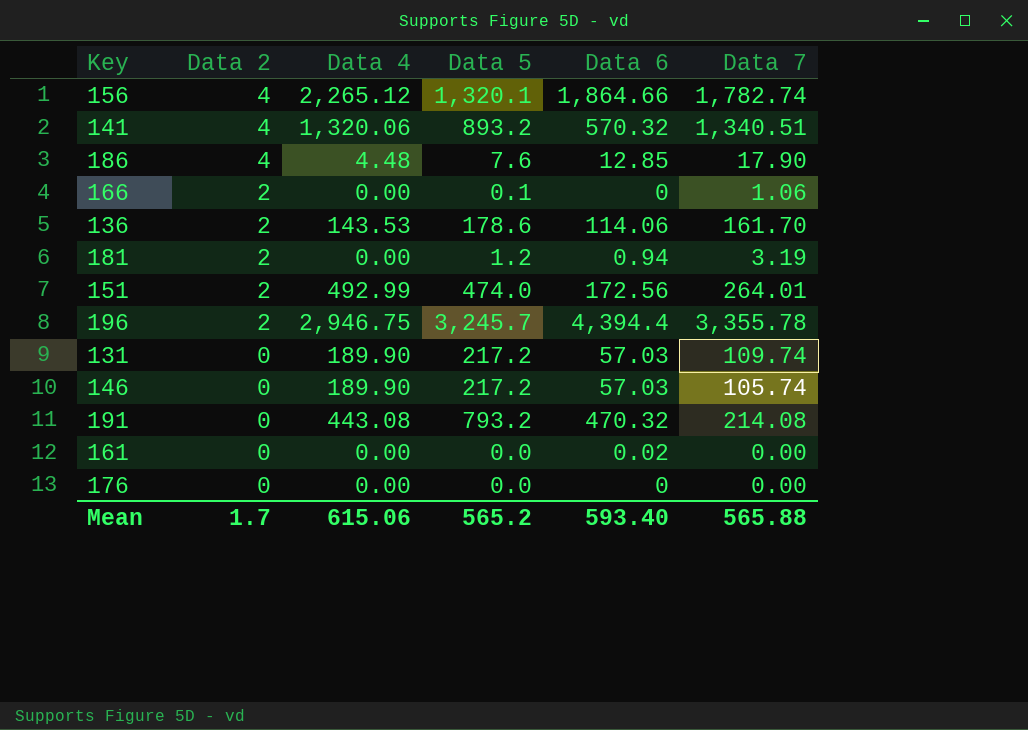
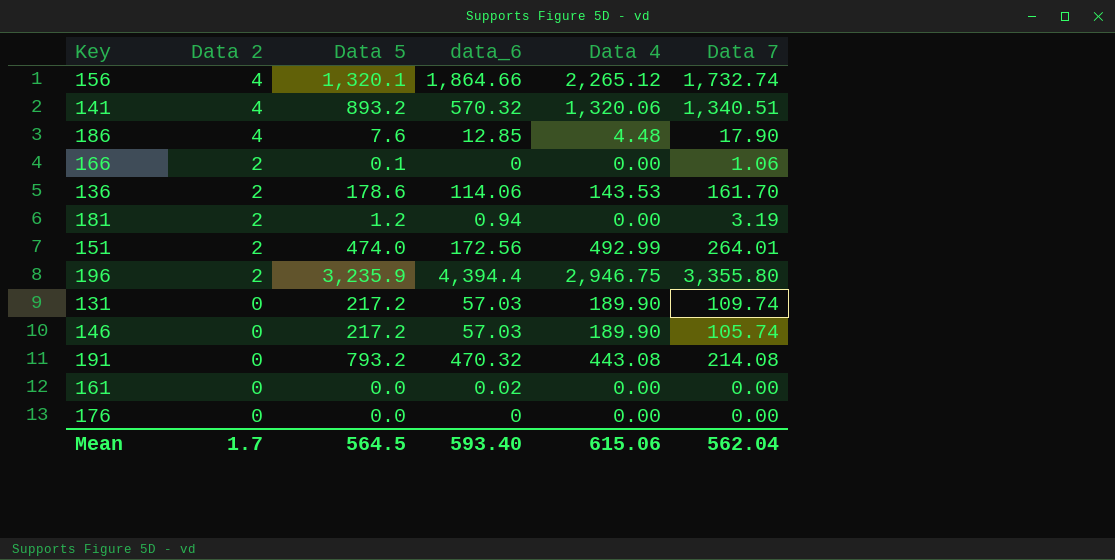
column name: Data 6 -> data_6
column Data 4 | position: 3 -> 5
156 | Data 7: 1,782.74 -> 1,732.74
196 | Data 5: 3,245.7 -> 3,235.9
196 | Data 7: 3,355.78 -> 3,355.80
Mean | Data 5: 565.2 -> 564.5
Mean | Data 7: 565.88 -> 562.04

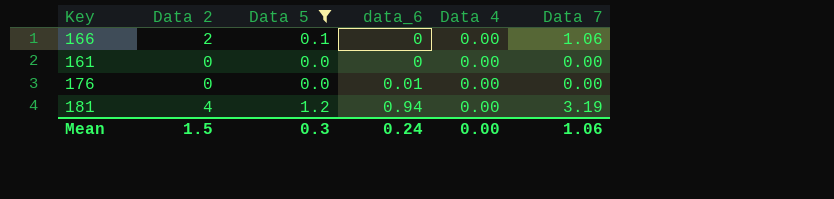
filter: none -> Data 5 <= 1.2
row order: Data 2 descending -> data_6 ascending
161 | data_6: 0.02 -> 0
176 | data_6: 0 -> 0.01
181 | Data 2: 2 -> 4
Mean | Data 2: 1.7 -> 1.5
Mean | Data 5: 564.5 -> 0.3
Mean | data_6: 593.40 -> 0.24
Mean | Data 4: 615.06 -> 0.00
Mean | Data 7: 562.04 -> 1.06

